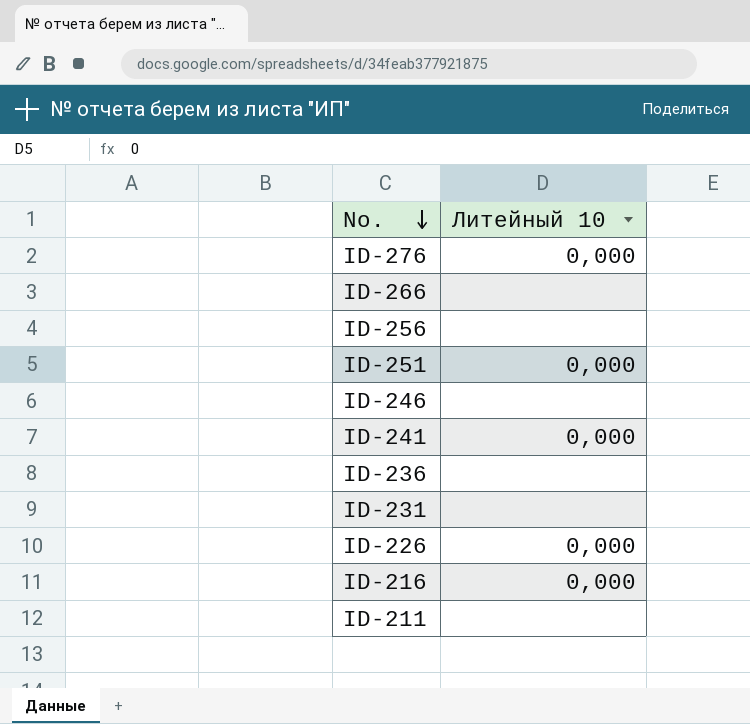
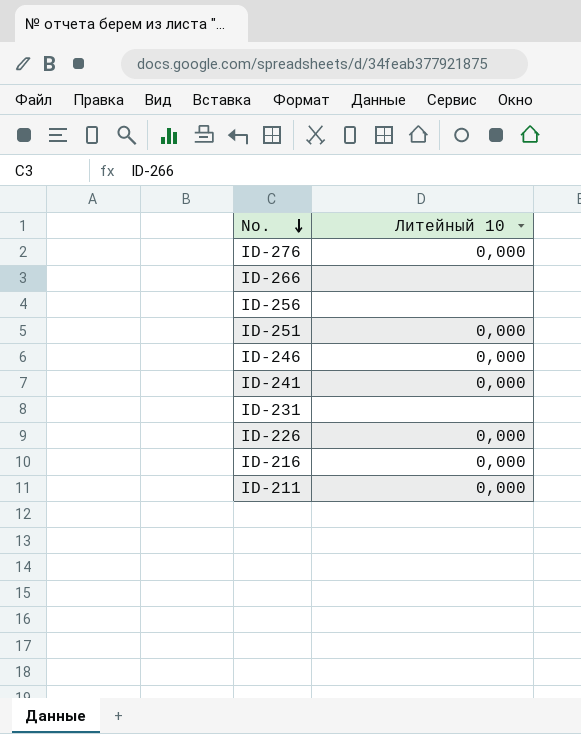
row ID-236: none -> none
ID-246 | Литейный 10: none -> 0,000
ID-211 | Литейный 10: none -> 0,000

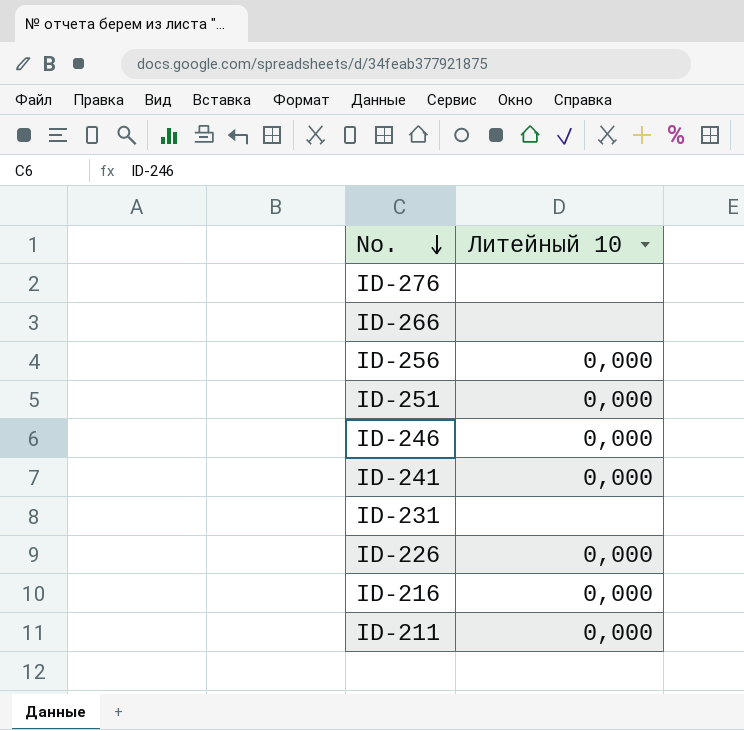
ID-276 | Литейный 10: 0,000 -> none
ID-256 | Литейный 10: none -> 0,000

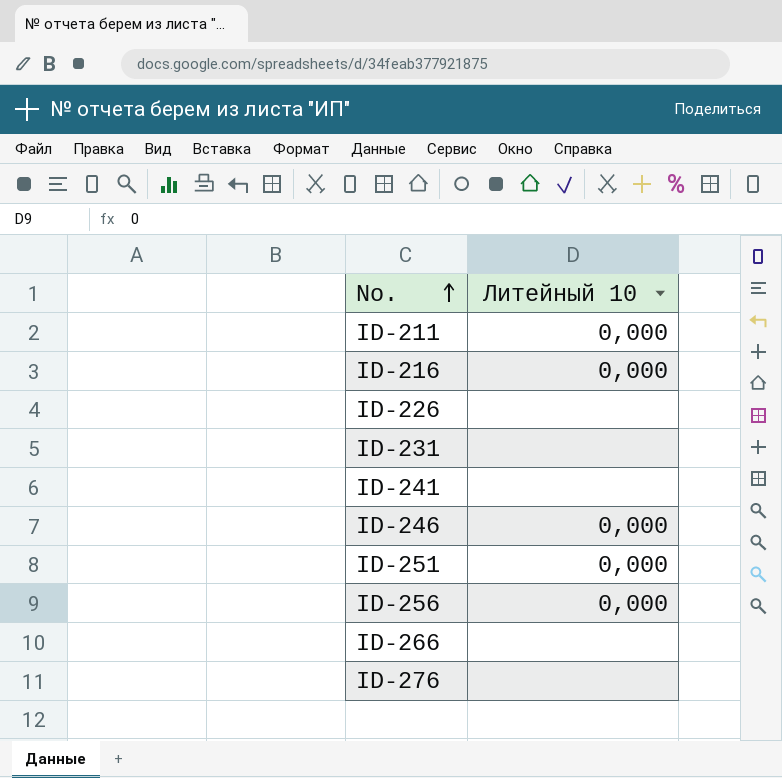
row order: No. descending -> No. ascending
ID-226 | Литейный 10: 0,000 -> none
ID-241 | Литейный 10: 0,000 -> none

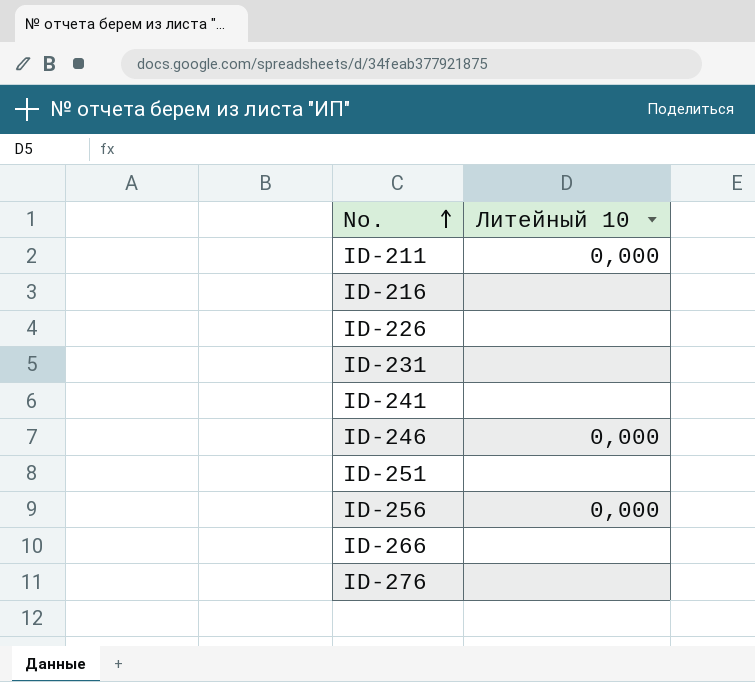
ID-216 | Литейный 10: 0,000 -> none
ID-251 | Литейный 10: 0,000 -> none

